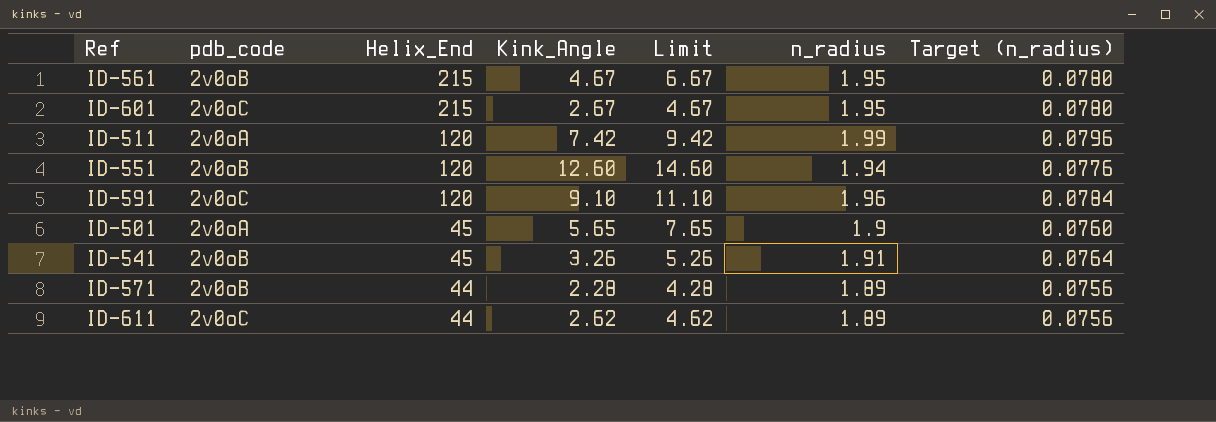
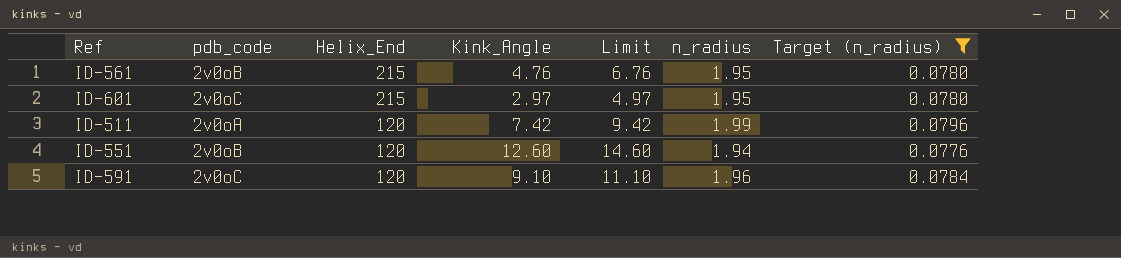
filter: none -> Target (n_radius) >= 0.0776
ID-561 | Kink_Angle: 4.67 -> 4.76
ID-561 | Limit: 6.67 -> 6.76
ID-601 | Kink_Angle: 2.67 -> 2.97
ID-601 | Limit: 4.67 -> 4.97

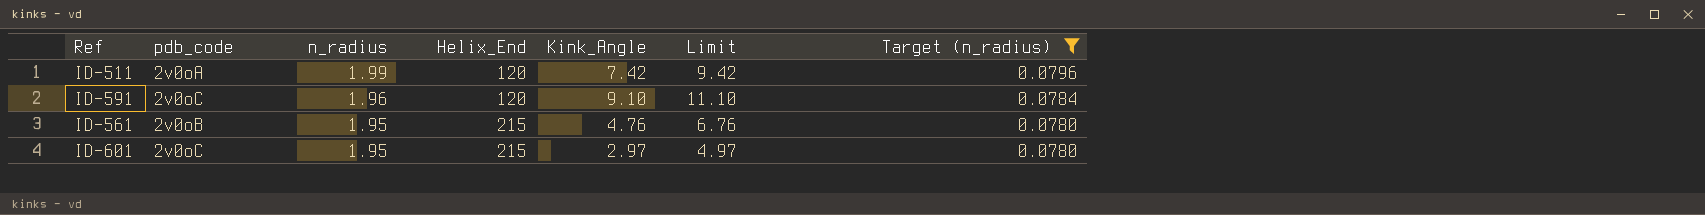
row order: Helix_End descending -> n_radius descending
column n_radius | position: 6 -> 3
row ID-551: 2v0oB | 120 | 12.60 | 14.60 | 1.94 | 0.0776 -> none

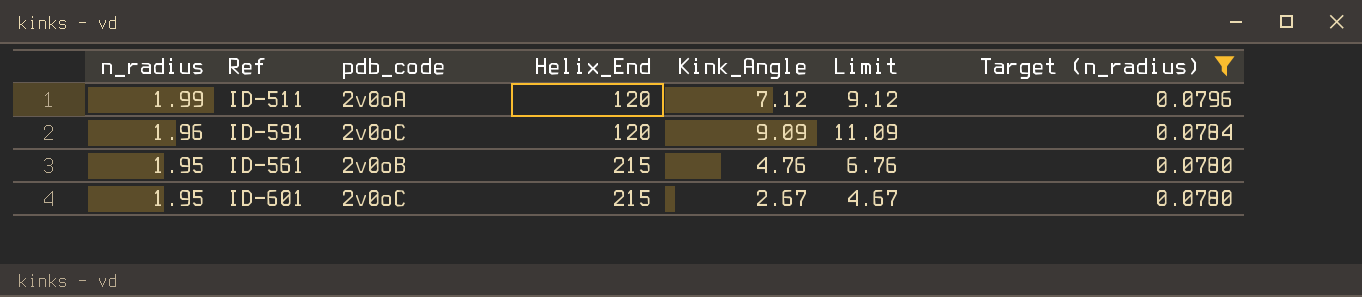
column n_radius | position: 3 -> 1
ID-511 | Kink_Angle: 7.42 -> 7.12
ID-511 | Limit: 9.42 -> 9.12
ID-591 | Kink_Angle: 9.10 -> 9.09
ID-591 | Limit: 11.10 -> 11.09
ID-601 | Kink_Angle: 2.97 -> 2.67
ID-601 | Limit: 4.97 -> 4.67

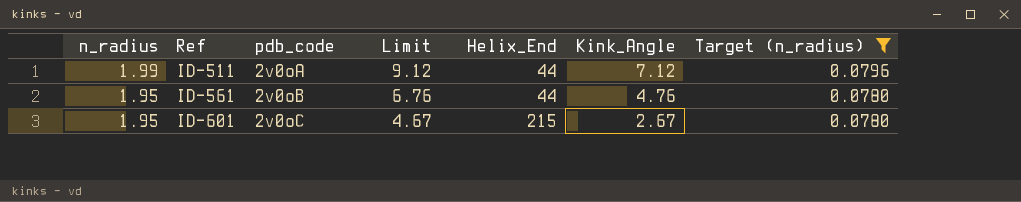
column Limit | position: 6 -> 4
row ID-591: 1.96 | 2v0oC | 120 | 9.09 | 11.09 | 0.0784 -> none
ID-511 | Helix_End: 120 -> 44
ID-561 | Helix_End: 215 -> 44

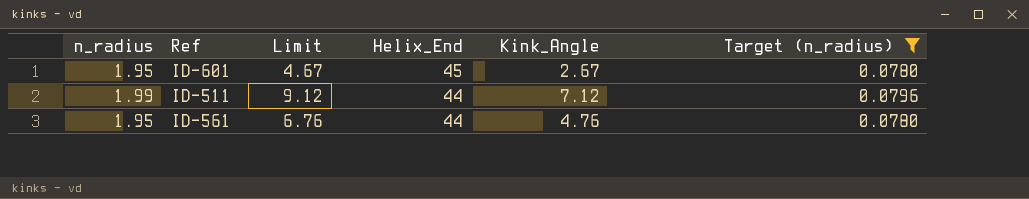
row order: n_radius descending -> Helix_End descending
column pdb_code | position: 3 -> none
ID-601 | Helix_End: 215 -> 45

